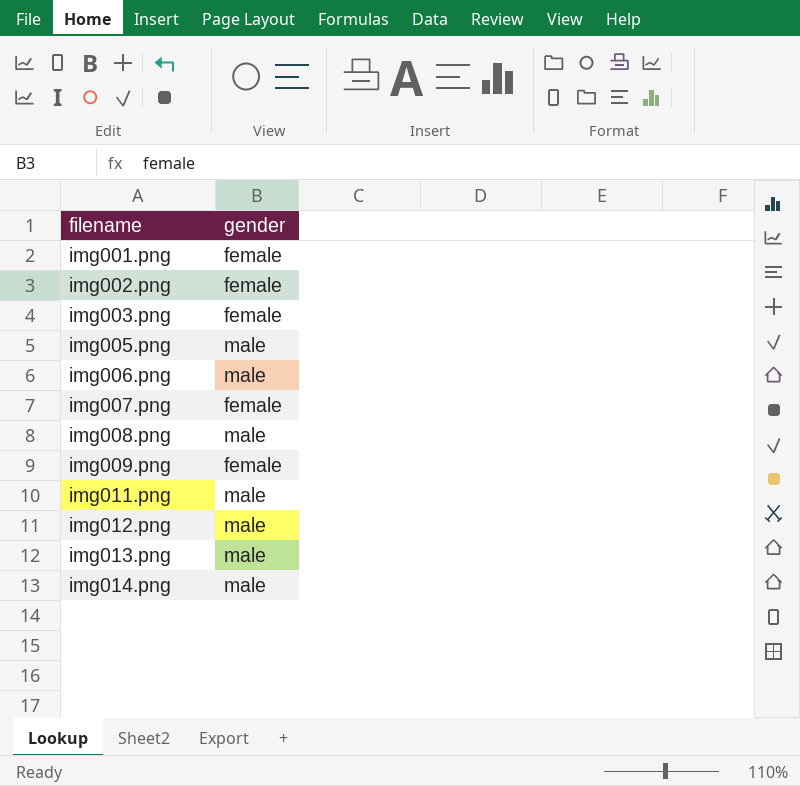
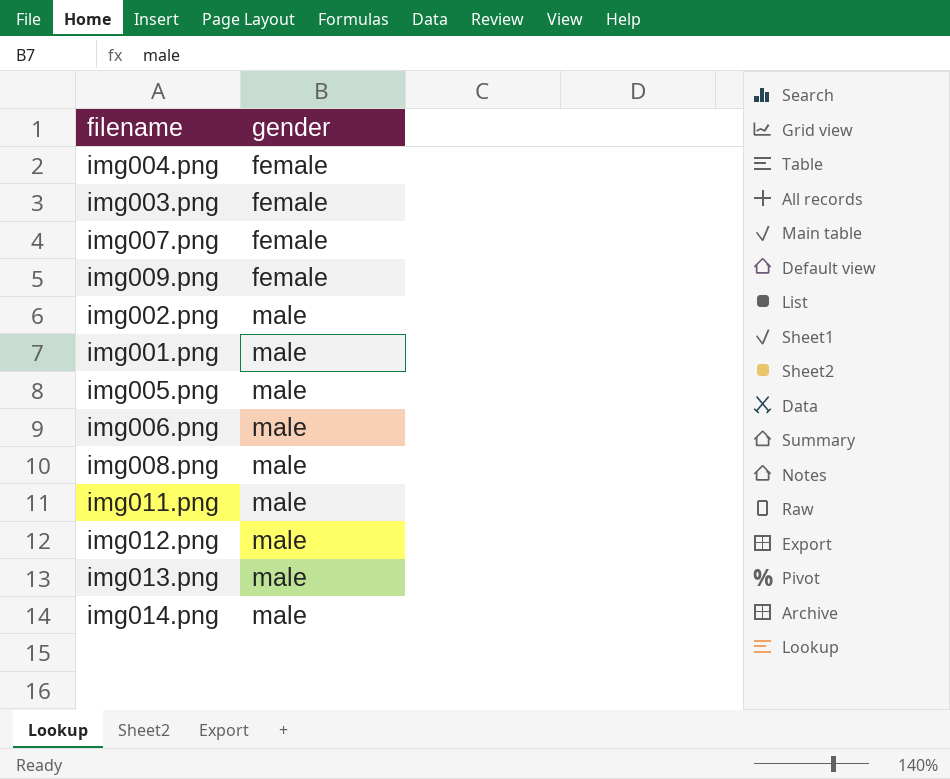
row order: filename ascending -> gender ascending
row img004.png: none -> female
img002.png | gender: female -> male
img001.png | gender: female -> male

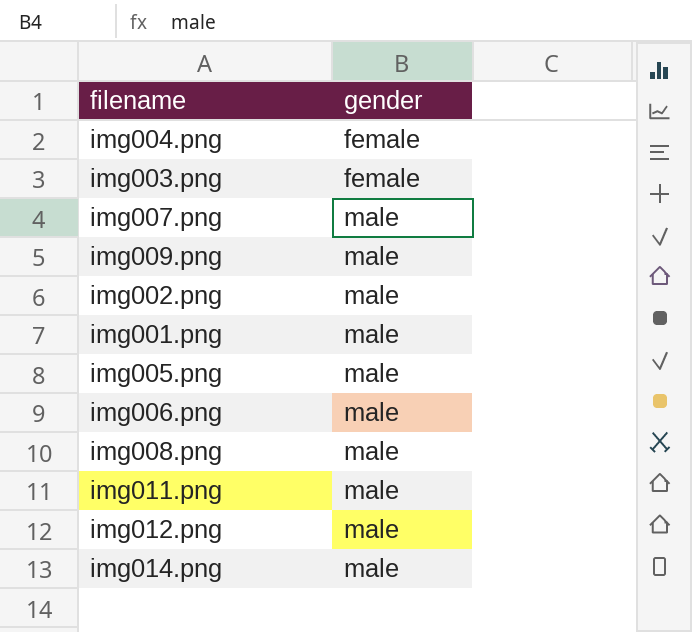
row img013.png: male -> none
img007.png | gender: female -> male
img009.png | gender: female -> male

